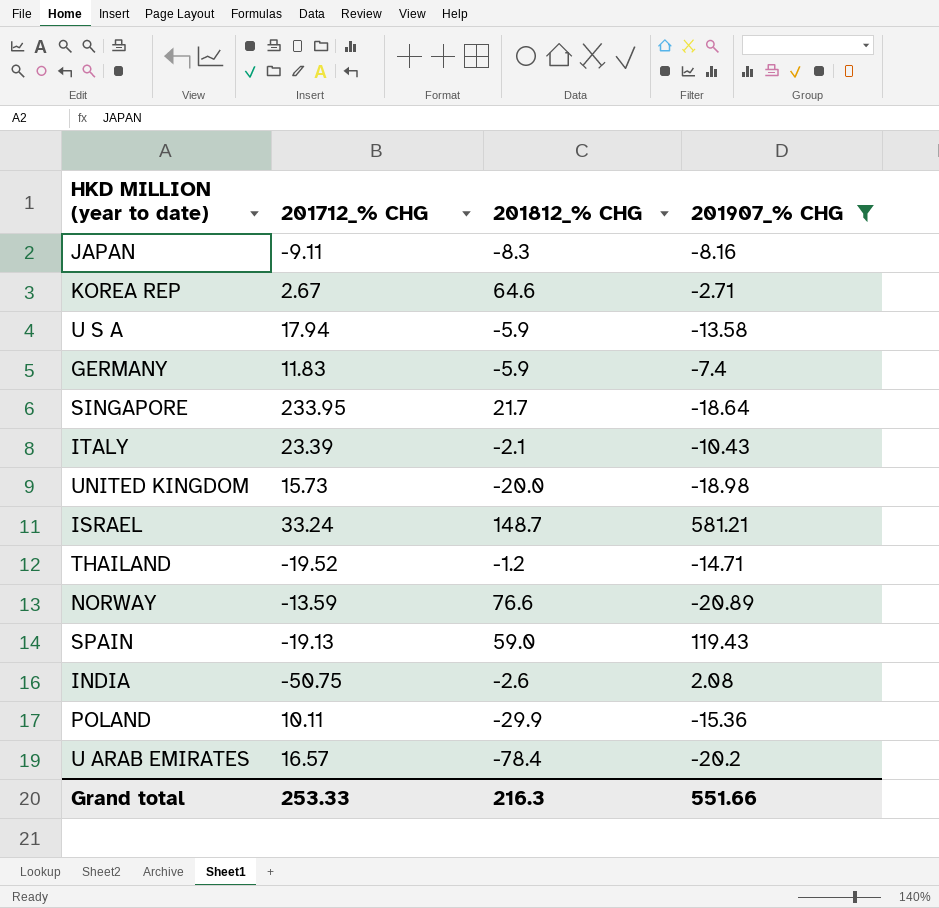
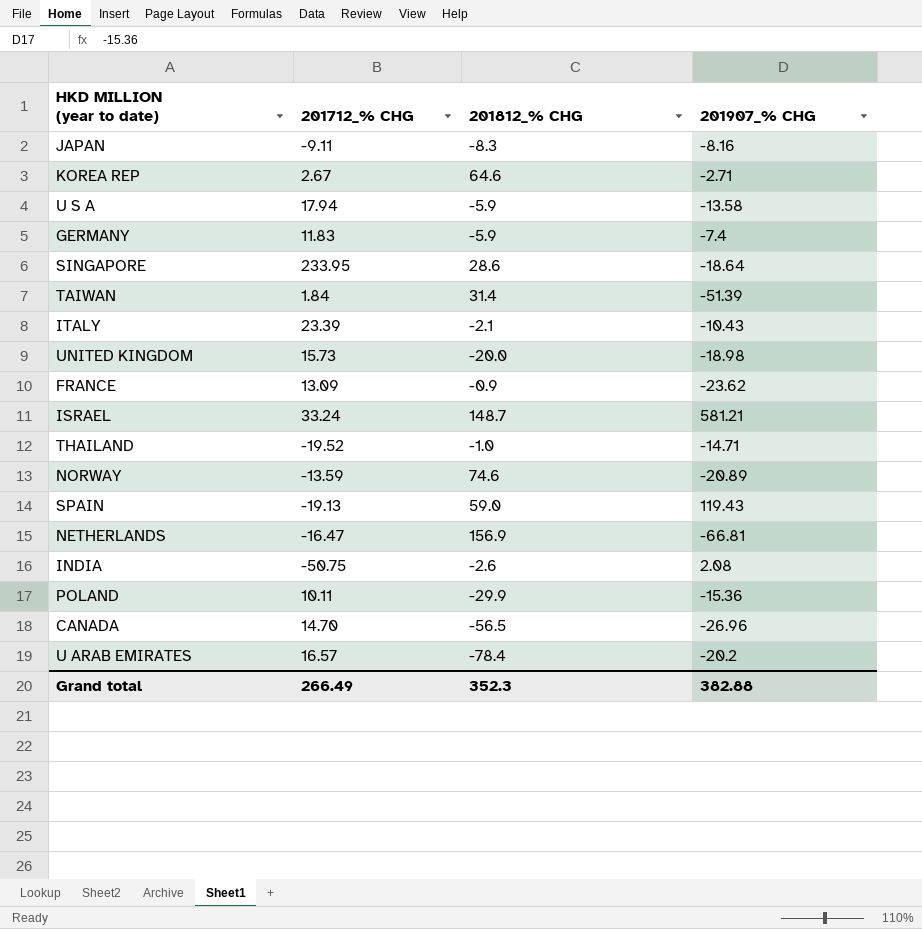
filter: 201907_% CHG >= -20.89 -> none
SINGAPORE | 201812_% CHG: 21.7 -> 28.6
THAILAND | 201812_% CHG: -1.2 -> -1.0
NORWAY | 201812_% CHG: 76.6 -> 74.6
Grand total | 201712_% CHG: 253.33 -> 266.49
Grand total | 201812_% CHG: 216.3 -> 352.3
Grand total | 201907_% CHG: 551.66 -> 382.88

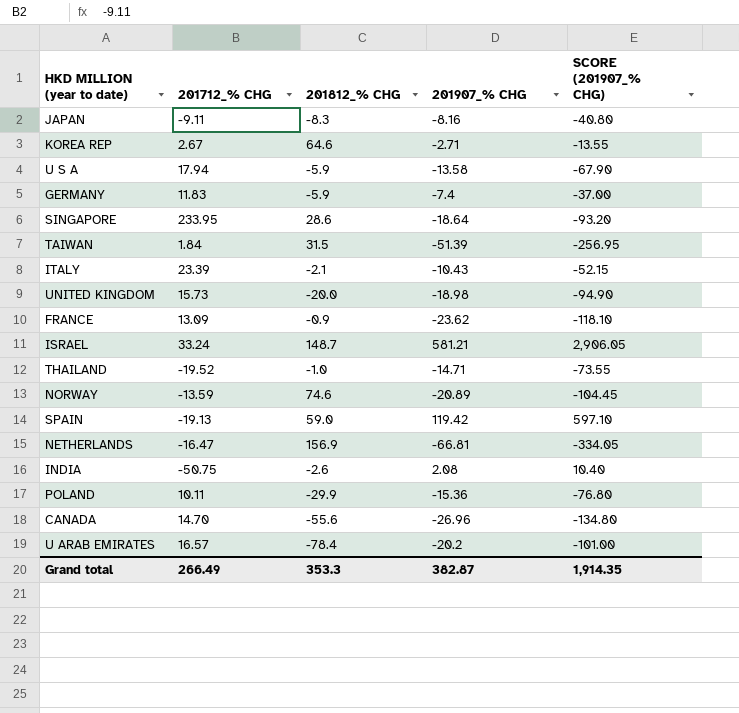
column SCORE (201907_% CHG) | formula: none -> [201907_% CHG] * 5
TAIWAN | 201812_% CHG: 31.4 -> 31.5
SPAIN | 201907_% CHG: 119.43 -> 119.42
CANADA | 201812_% CHG: -56.5 -> -55.6
Grand total | 201812_% CHG: 352.3 -> 353.3
Grand total | 201907_% CHG: 382.88 -> 382.87

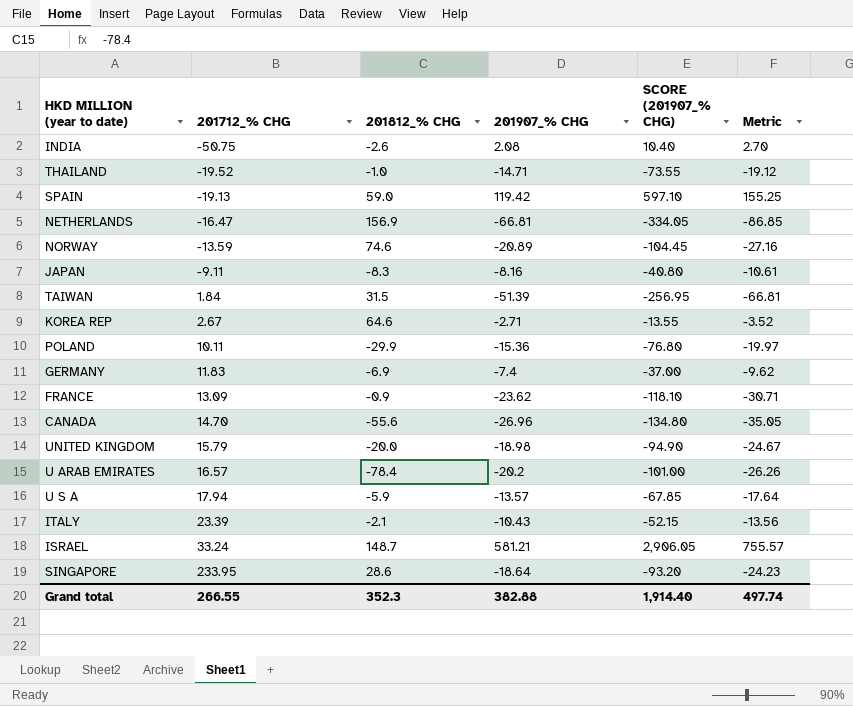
row order: none -> 201712_% CHG ascending
column Metric | formula: none -> [201907_% CHG] * 1.3
GERMANY | 201812_% CHG: -5.9 -> -6.9
UNITED KINGDOM | 201712_% CHG: 15.73 -> 15.79
U S A | 201907_% CHG: -13.58 -> -13.57
U S A | SCORE (201907_% CHG): -67.90 -> -67.85
Grand total | 201712_% CHG: 266.49 -> 266.55
Grand total | 201812_% CHG: 353.3 -> 352.3
Grand total | 201907_% CHG: 382.87 -> 382.88
Grand total | SCORE (201907_% CHG): 1,914.35 -> 1,914.40

